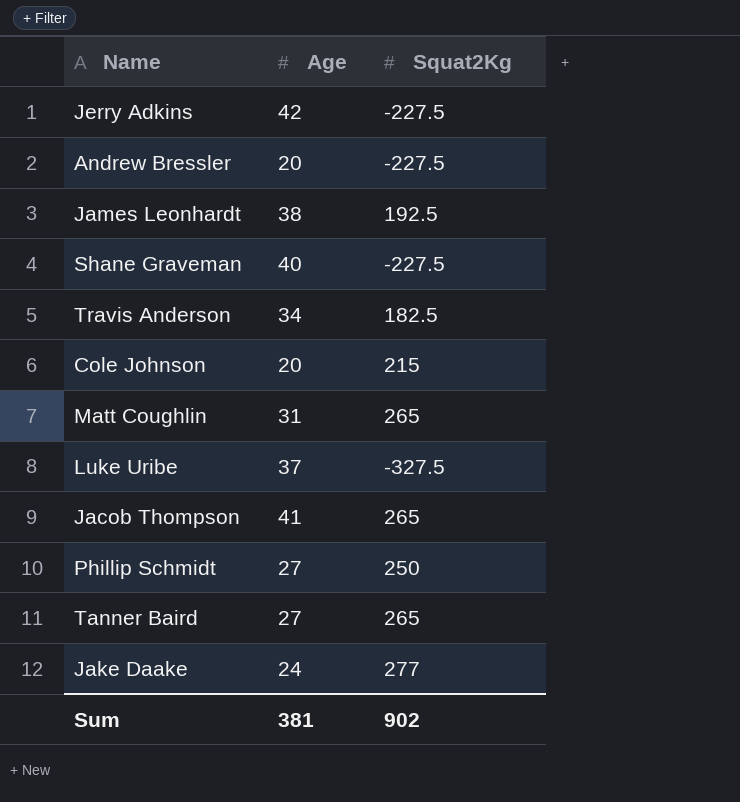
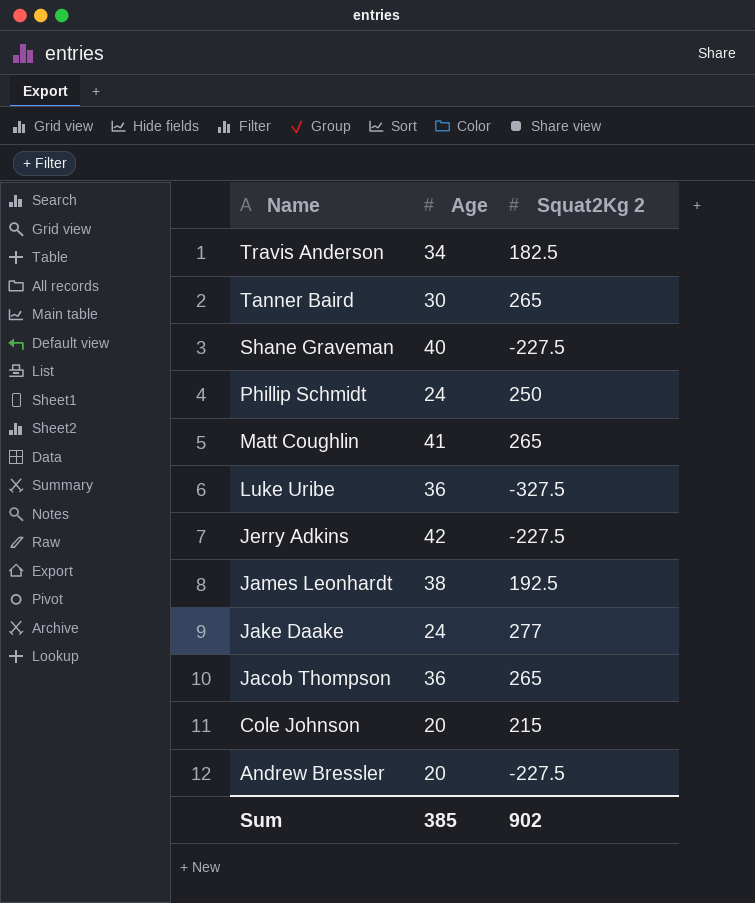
row order: none -> Name descending
column name: Squat2Kg -> Squat2Kg 2
Tanner Baird | Age: 27 -> 30
Phillip Schmidt | Age: 27 -> 24
Matt Coughlin | Age: 31 -> 41
Luke Uribe | Age: 37 -> 36
Jacob Thompson | Age: 41 -> 36
Sum | Age: 381 -> 385

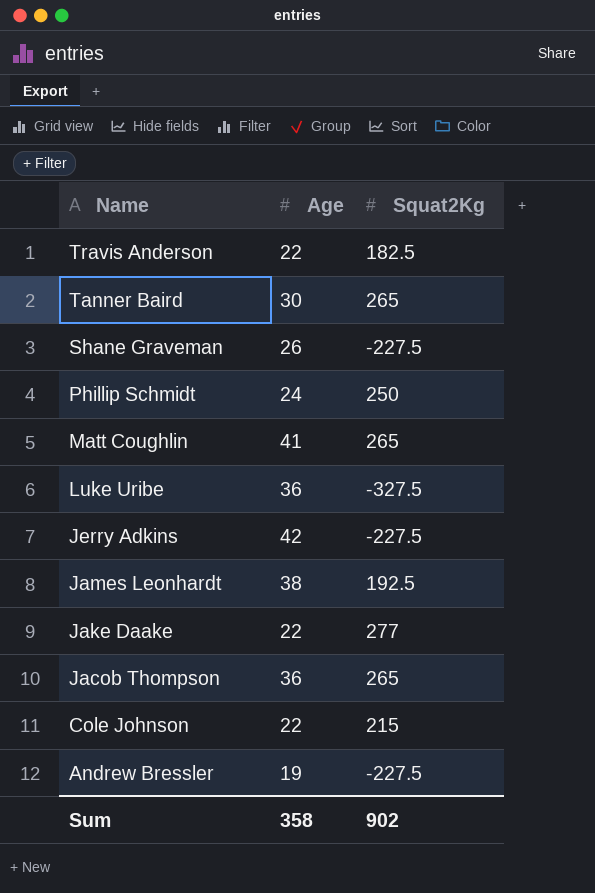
column name: Squat2Kg 2 -> Squat2Kg
Travis Anderson | Age: 34 -> 22
Shane Graveman | Age: 40 -> 26
Jake Daake | Age: 24 -> 22
Cole Johnson | Age: 20 -> 22
Andrew Bressler | Age: 20 -> 19
Sum | Age: 385 -> 358

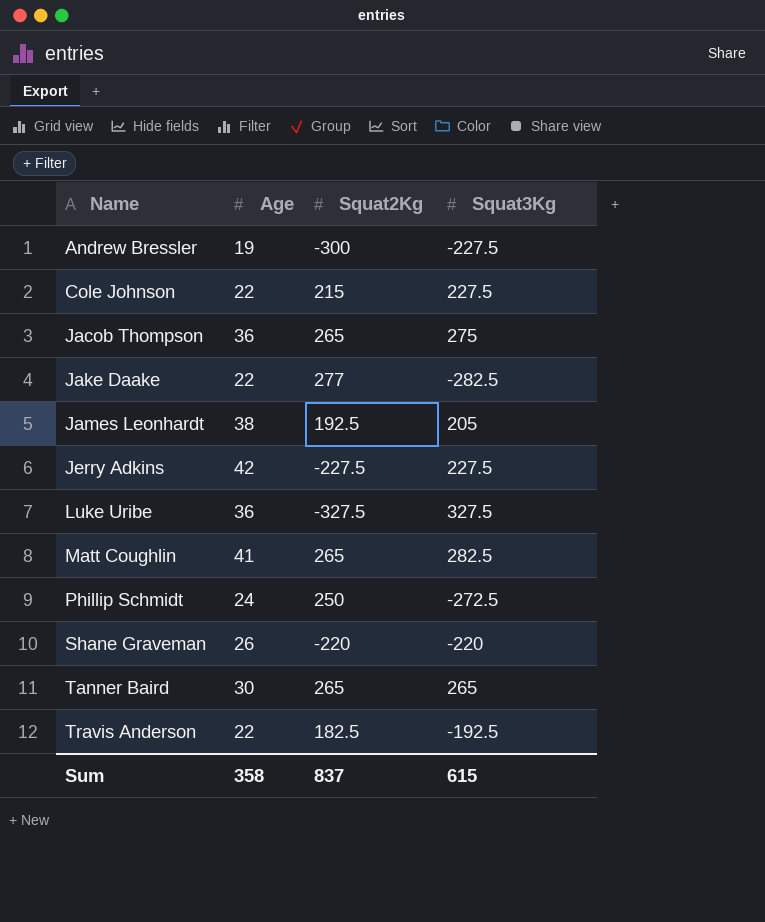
row order: Name descending -> Name ascending
column Squat3Kg | position: none -> 4
Andrew Bressler | Squat2Kg: -227.5 -> -300
Shane Graveman | Squat2Kg: -227.5 -> -220
Sum | Squat2Kg: 902 -> 837

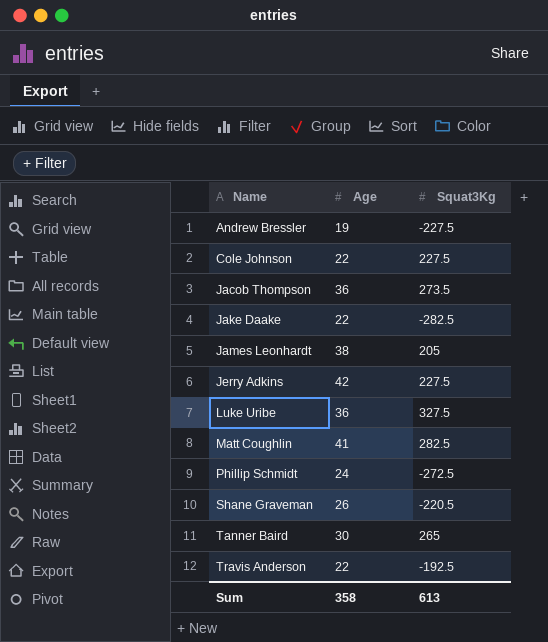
column Squat2Kg | position: 3 -> none
Jacob Thompson | Squat3Kg: 275 -> 273.5
Shane Graveman | Squat3Kg: -220 -> -220.5
Sum | Squat3Kg: 615 -> 613

